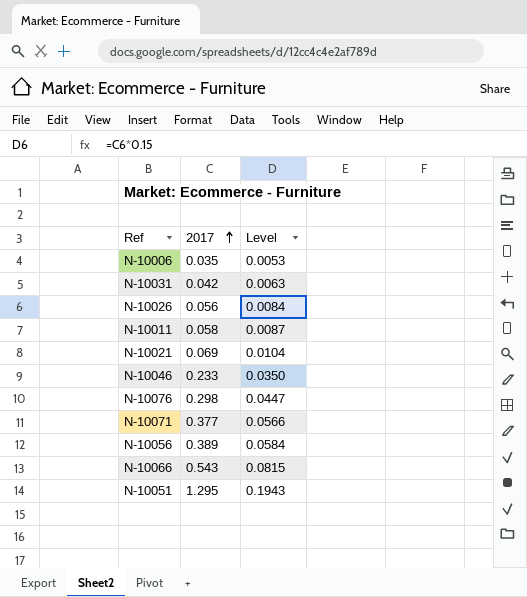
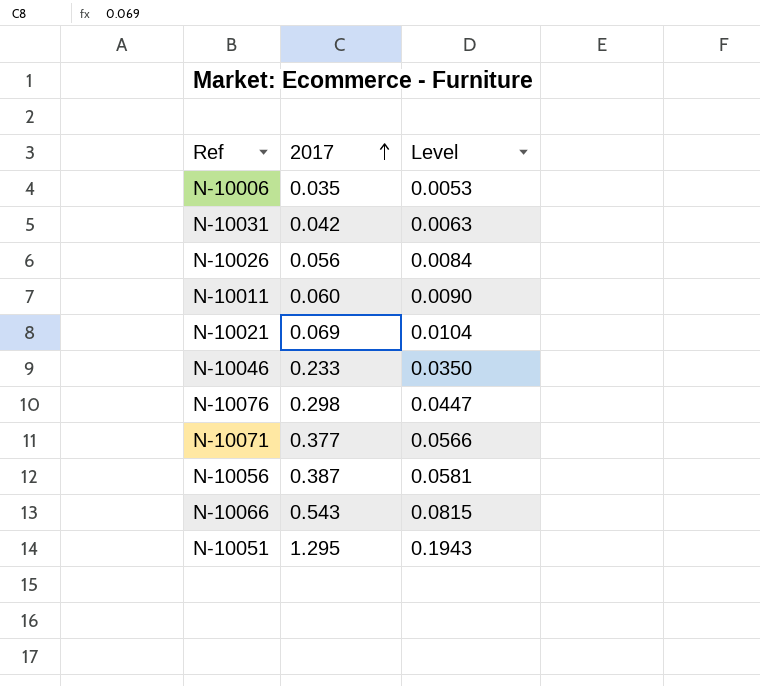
N-10011 | 2017: 0.058 -> 0.060
N-10011 | Level: 0.0087 -> 0.0090
N-10056 | 2017: 0.389 -> 0.387
N-10056 | Level: 0.0584 -> 0.0581

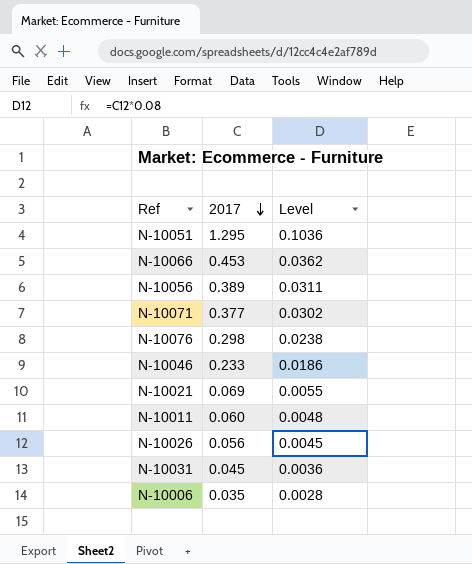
row order: 2017 ascending -> 2017 descending
column Level | formula: [2017] * 0.15 -> [2017] * 0.08
N-10066 | 2017: 0.543 -> 0.453
N-10056 | 2017: 0.387 -> 0.389
N-10031 | 2017: 0.042 -> 0.045

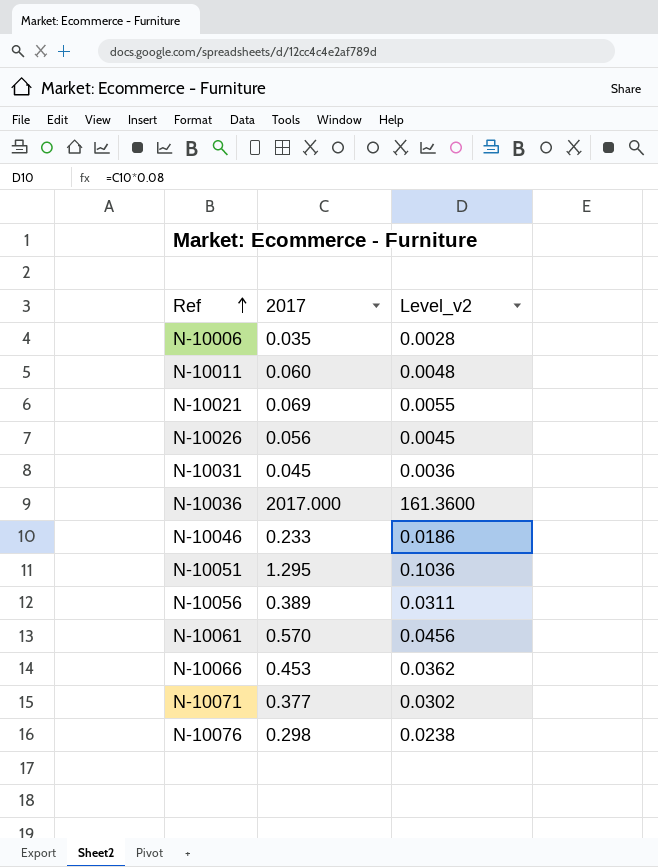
row order: 2017 descending -> Ref ascending
column name: Level -> Level_v2
row N-10036: none -> 2017.000 | 161.3600
row N-10061: none -> 0.570 | 0.0456

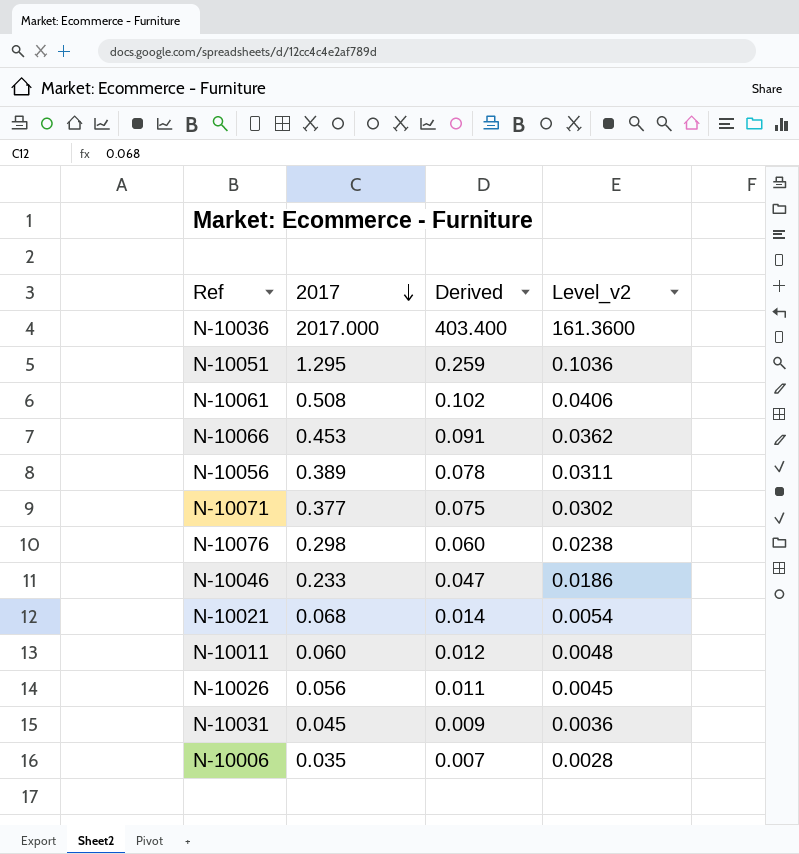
row order: Ref ascending -> 2017 descending
column Derived | formula: none -> [2017] * 0.2
N-10061 | 2017: 0.570 -> 0.508
N-10061 | Level_v2: 0.0456 -> 0.0406
N-10021 | 2017: 0.069 -> 0.068
N-10021 | Level_v2: 0.0055 -> 0.0054

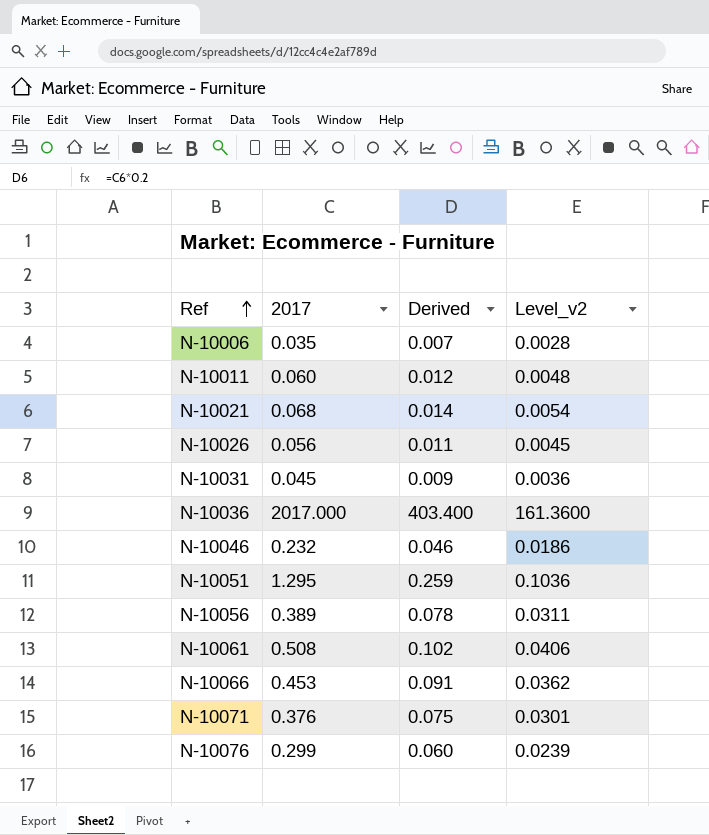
row order: 2017 descending -> Ref ascending
N-10046 | 2017: 0.233 -> 0.232
N-10046 | Derived: 0.047 -> 0.046
N-10071 | 2017: 0.377 -> 0.376
N-10071 | Level_v2: 0.0302 -> 0.0301
N-10076 | 2017: 0.298 -> 0.299
N-10076 | Level_v2: 0.0238 -> 0.0239

